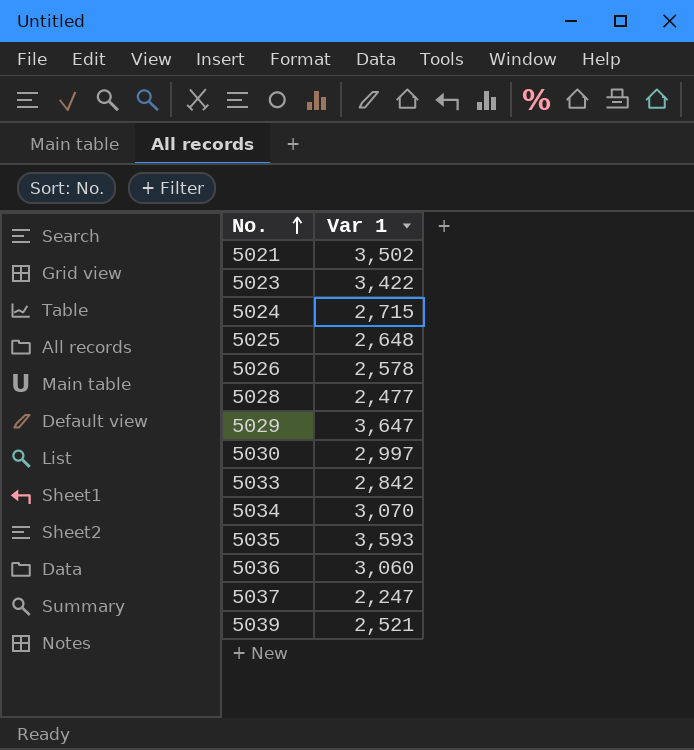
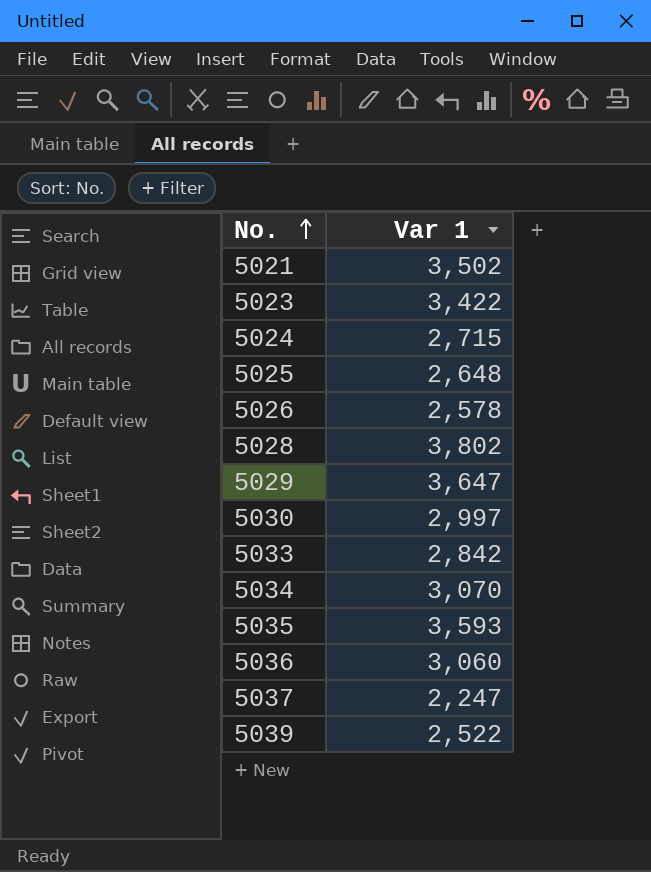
5028 | Var 1: 2,477 -> 3,802
5039 | Var 1: 2,521 -> 2,522

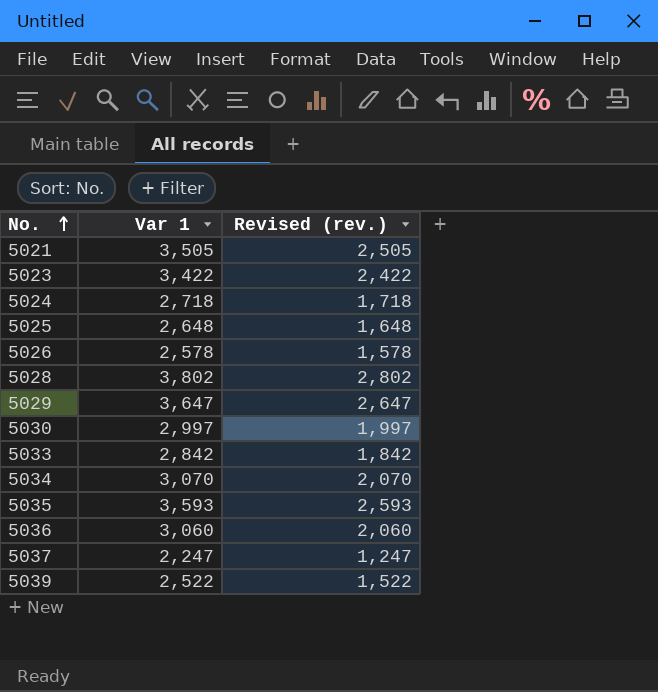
column Revised (rev.) | formula: none -> [Var 1] - 1000
5021 | Var 1: 3,502 -> 3,505
5024 | Var 1: 2,715 -> 2,718

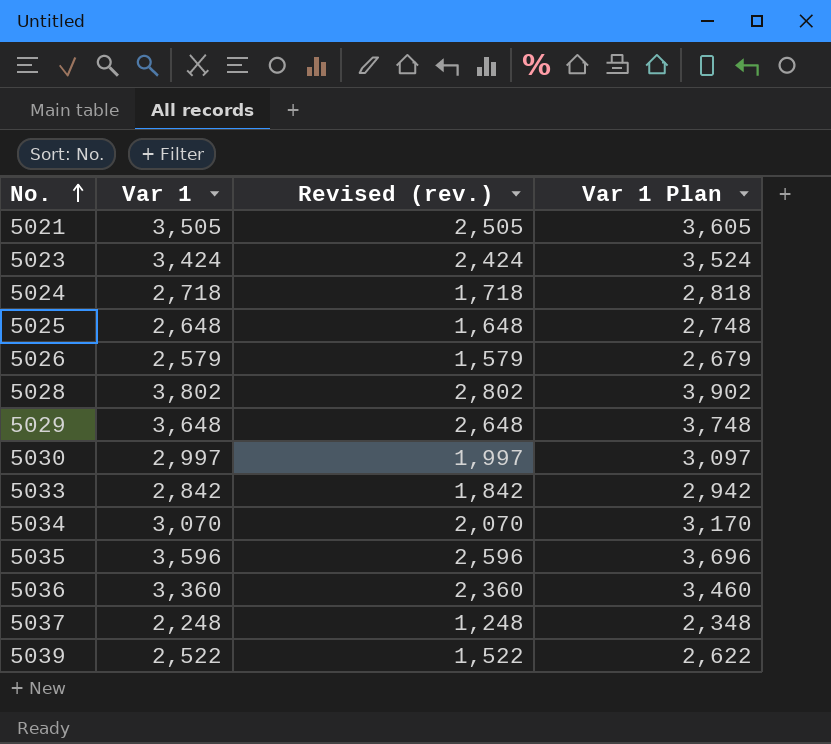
column Var 1 Plan | formula: none -> [Var 1] + 100
5023 | Var 1: 3,422 -> 3,424
5023 | Revised (rev.): 2,422 -> 2,424
5026 | Var 1: 2,578 -> 2,579
5026 | Revised (rev.): 1,578 -> 1,579
5029 | Var 1: 3,647 -> 3,648
5029 | Revised (rev.): 2,647 -> 2,648
5035 | Var 1: 3,593 -> 3,596
5035 | Revised (rev.): 2,593 -> 2,596
5036 | Var 1: 3,060 -> 3,360
5036 | Revised (rev.): 2,060 -> 2,360
5037 | Var 1: 2,247 -> 2,248
5037 | Revised (rev.): 1,247 -> 1,248

